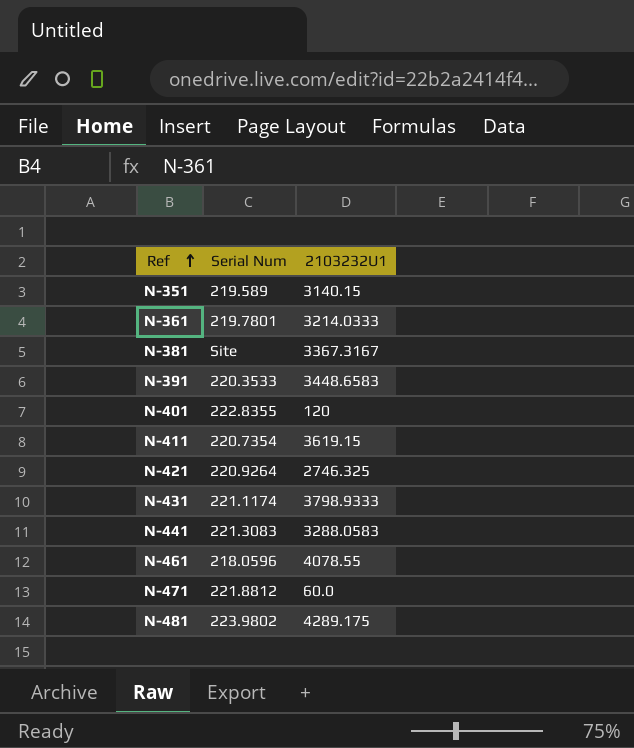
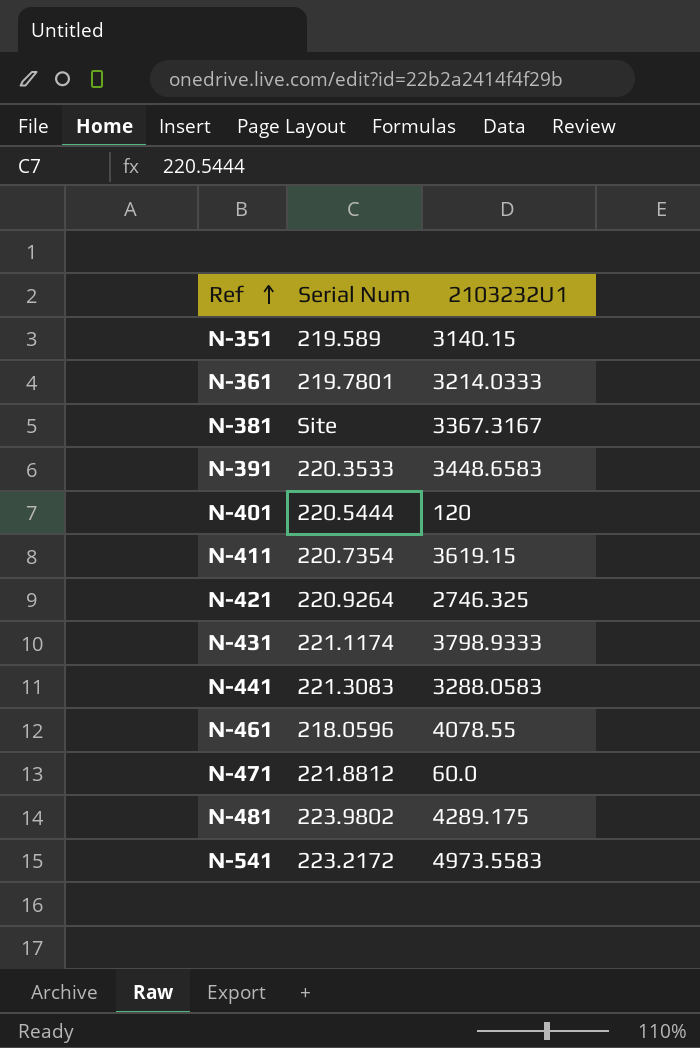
N-401 | Serial Num: 222.8355 -> 220.5444
row N-541: none -> 223.2172 | 4973.5583

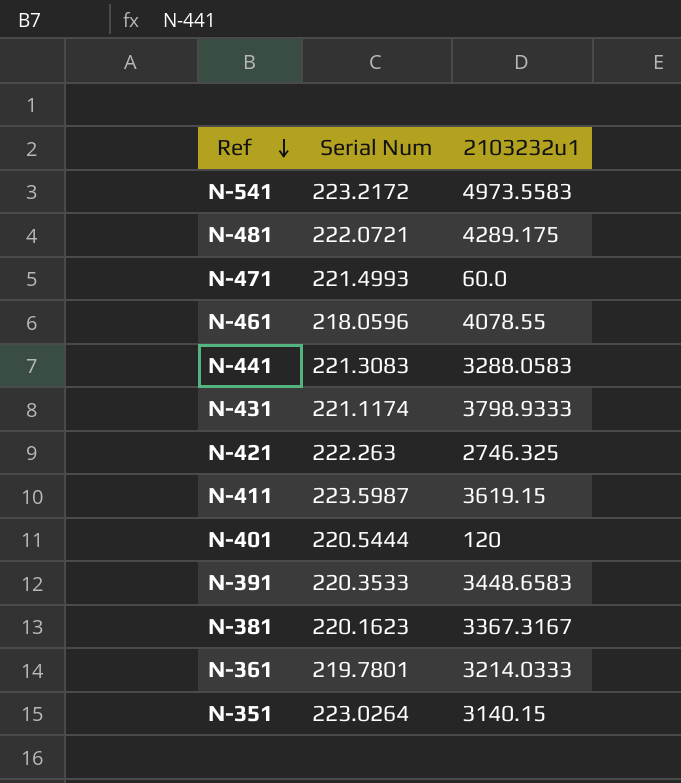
row order: Ref ascending -> Ref descending
column name: 2103232U1 -> 2103232u1
N-481 | Serial Num: 223.9802 -> 222.0721
N-471 | Serial Num: 221.8812 -> 221.4993
N-421 | Serial Num: 220.9264 -> 222.263
N-411 | Serial Num: 220.7354 -> 223.5987
N-381 | Serial Num: Site -> 220.1623
N-351 | Serial Num: 219.589 -> 223.0264

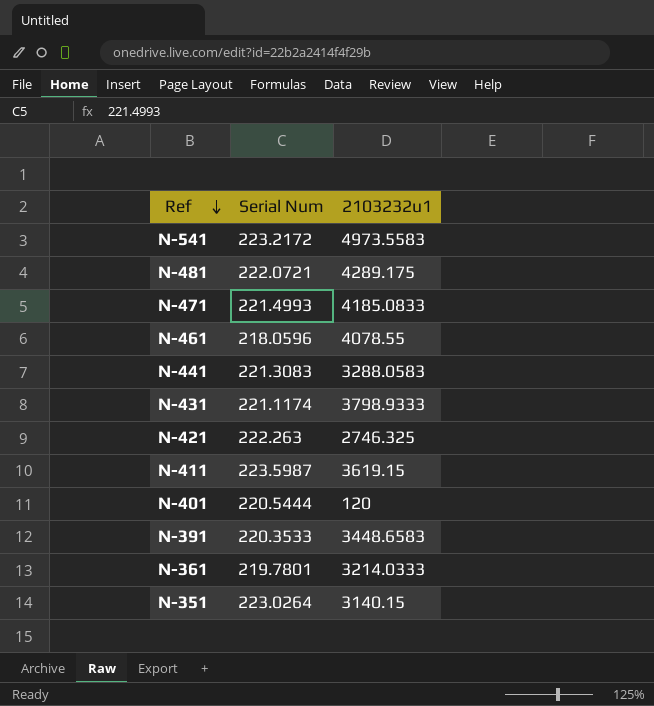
row N-381: 220.1623 | 3367.3167 -> none
N-471 | 2103232u1: 60.0 -> 4185.0833

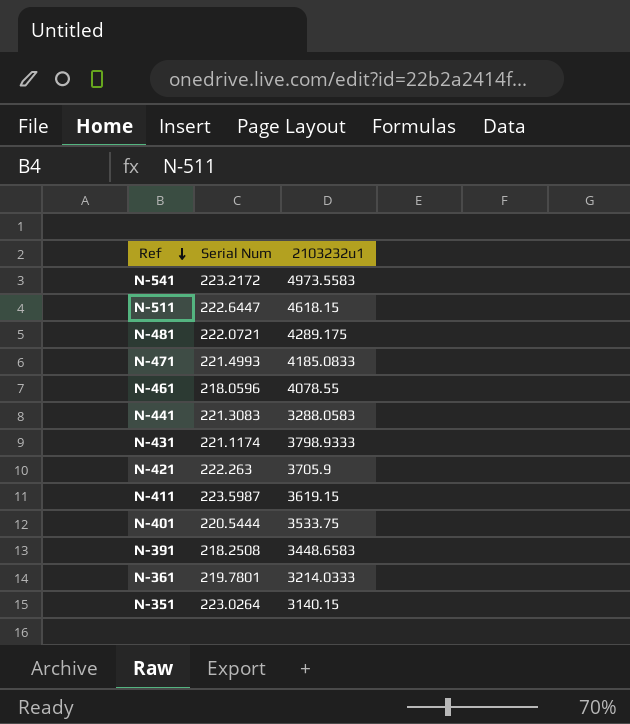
row N-511: none -> 222.6447 | 4618.15
N-421 | 2103232u1: 2746.325 -> 3705.9
N-401 | 2103232u1: 120 -> 3533.75
N-391 | Serial Num: 220.3533 -> 218.2508

